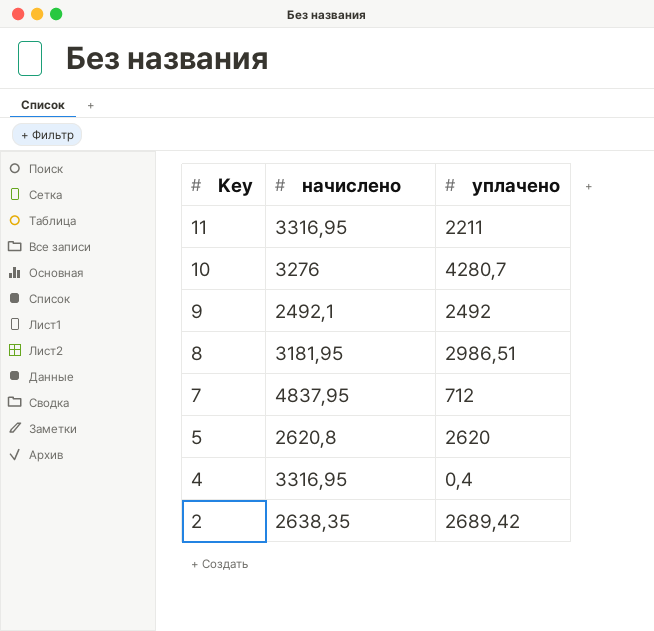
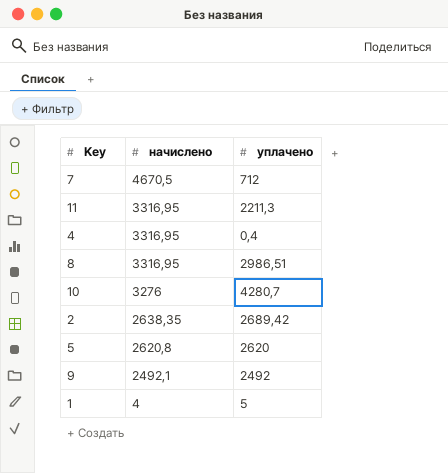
row order: Key descending -> начислено descending
7 | начислено: 4837,95 -> 4670,5
11 | уплачено: 2211 -> 2211,3
8 | начислено: 3181,95 -> 3316,95
row 1: none -> 4 | 5

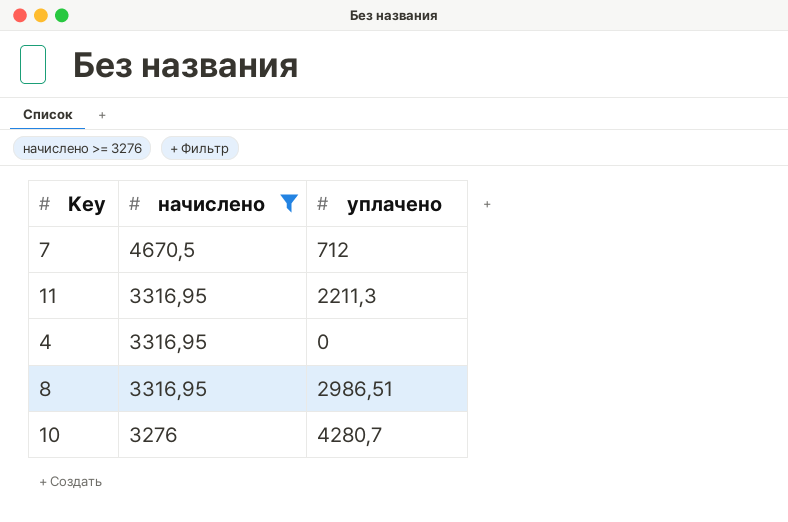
filter: none -> начислено >= 3276
4 | уплачено: 0,4 -> 0

